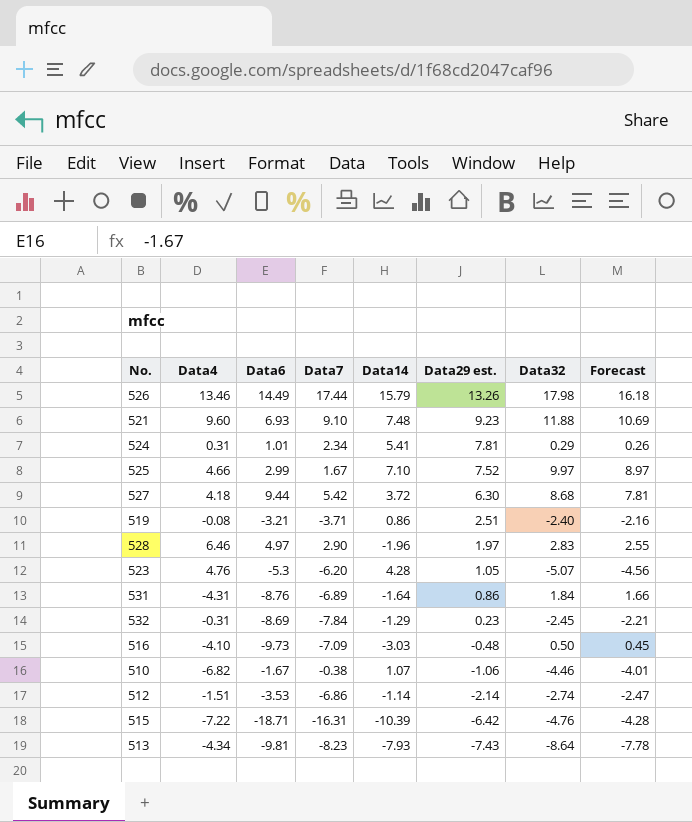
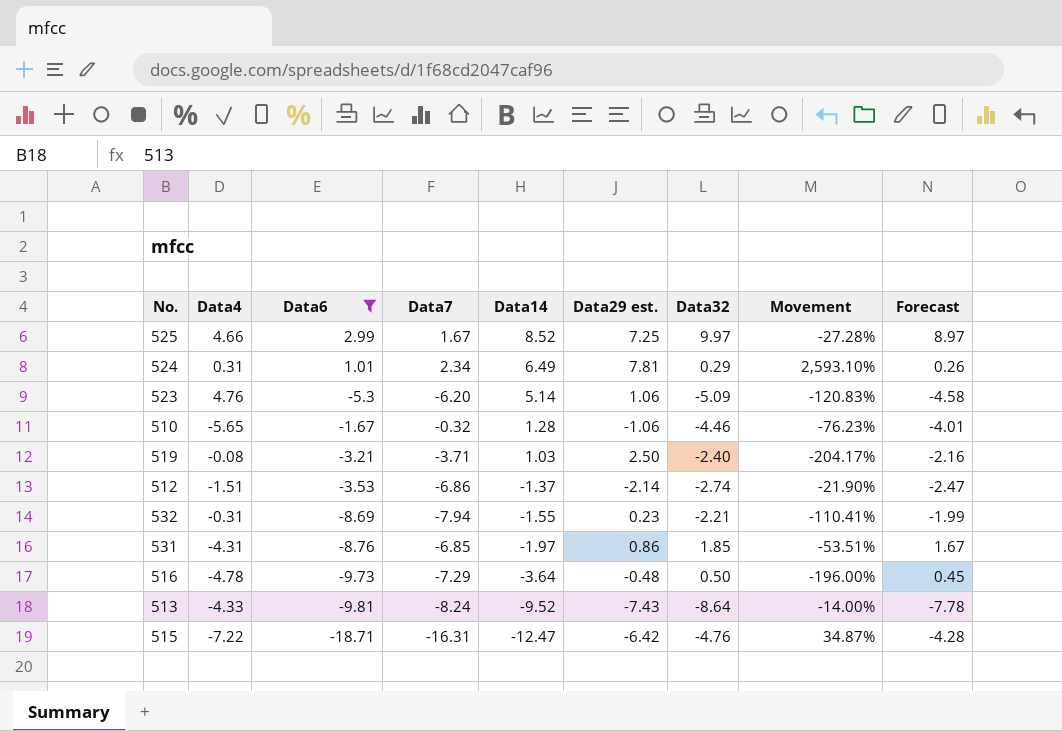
filter: none -> Data6 <= 2.99
row order: Data29 est. descending -> Data14 descending
column Movement | formula: none -> ([Data29 est.] - [Data32]) / [Data32]
525 | Data14: 7.10 -> 8.52
525 | Data29 est.: 7.52 -> 7.25
524 | Data14: 5.41 -> 6.49
523 | Data14: 4.28 -> 5.14
523 | Data29 est.: 1.05 -> 1.06
523 | Data32: -5.07 -> -5.09
523 | Forecast: -4.56 -> -4.58
510 | Data4: -6.82 -> -5.65
510 | Data7: -0.38 -> -0.32
510 | Data14: 1.07 -> 1.28
519 | Data14: 0.86 -> 1.03
519 | Data29 est.: 2.51 -> 2.50
512 | Data14: -1.14 -> -1.37
532 | Data7: -7.84 -> -7.94
532 | Data14: -1.29 -> -1.55
532 | Data32: -2.45 -> -2.21
532 | Forecast: -2.21 -> -1.99
531 | Data7: -6.89 -> -6.85
531 | Data14: -1.64 -> -1.97
531 | Data32: 1.84 -> 1.85
531 | Forecast: 1.66 -> 1.67
516 | Data4: -4.10 -> -4.78
516 | Data7: -7.09 -> -7.29
516 | Data14: -3.03 -> -3.64
513 | Data4: -4.34 -> -4.33
513 | Data7: -8.23 -> -8.24
513 | Data14: -7.93 -> -9.52
515 | Data14: -10.39 -> -12.47

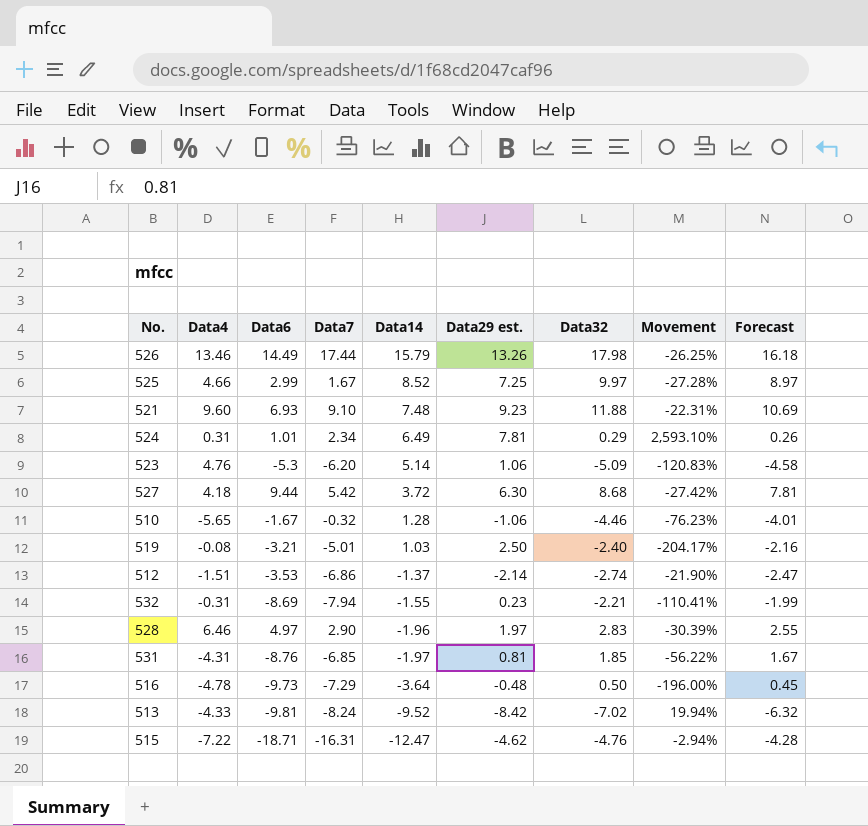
filter: Data6 <= 2.99 -> none
519 | Data7: -3.71 -> -5.01
531 | Data29 est.: 0.86 -> 0.81
531 | Movement: -53.51% -> -56.22%
513 | Data29 est.: -7.43 -> -8.42
513 | Data32: -8.64 -> -7.02
513 | Movement: -14.00% -> 19.94%
513 | Forecast: -7.78 -> -6.32
515 | Data29 est.: -6.42 -> -4.62
515 | Movement: 34.87% -> -2.94%

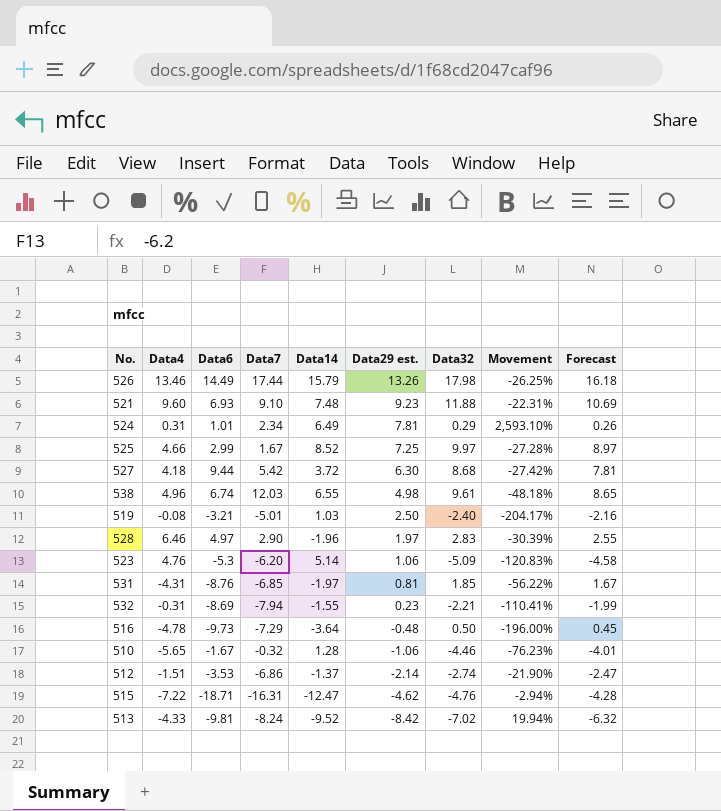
row order: Data14 descending -> Data29 est. descending
row 538: none -> 4.96 | 6.74 | 12.03 | 6.55 | 4.98 | 9.61 | -48.18% | 8.65

